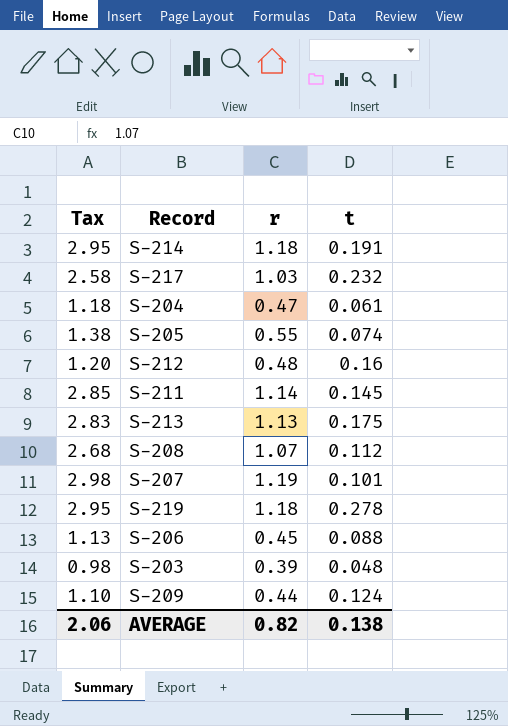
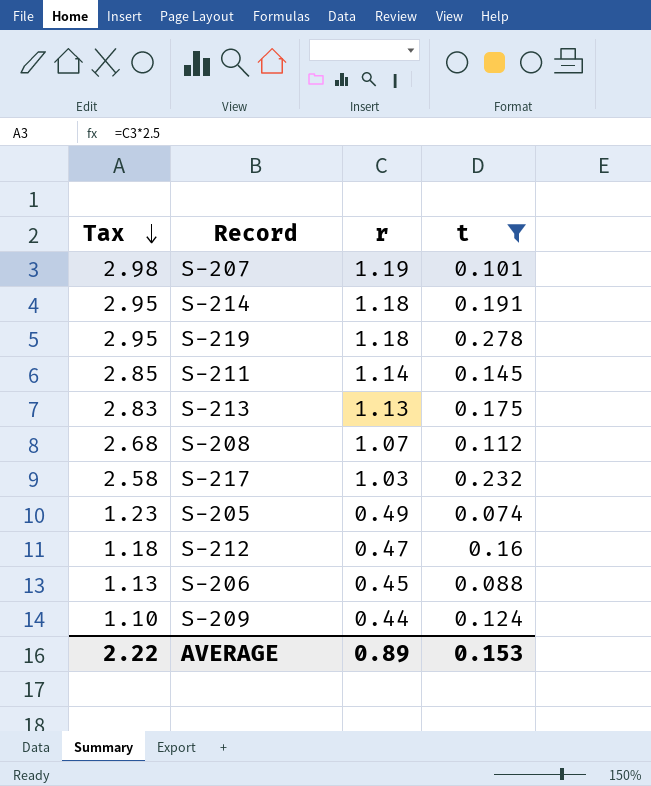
filter: none -> t >= 0.074
row order: none -> Tax descending
S-205 | Tax: 1.38 -> 1.23
S-205 | r: 0.55 -> 0.49
S-212 | Tax: 1.20 -> 1.18
S-212 | r: 0.48 -> 0.47
AVERAGE | Tax: 2.06 -> 2.22
AVERAGE | r: 0.82 -> 0.89
AVERAGE | t: 0.138 -> 0.153

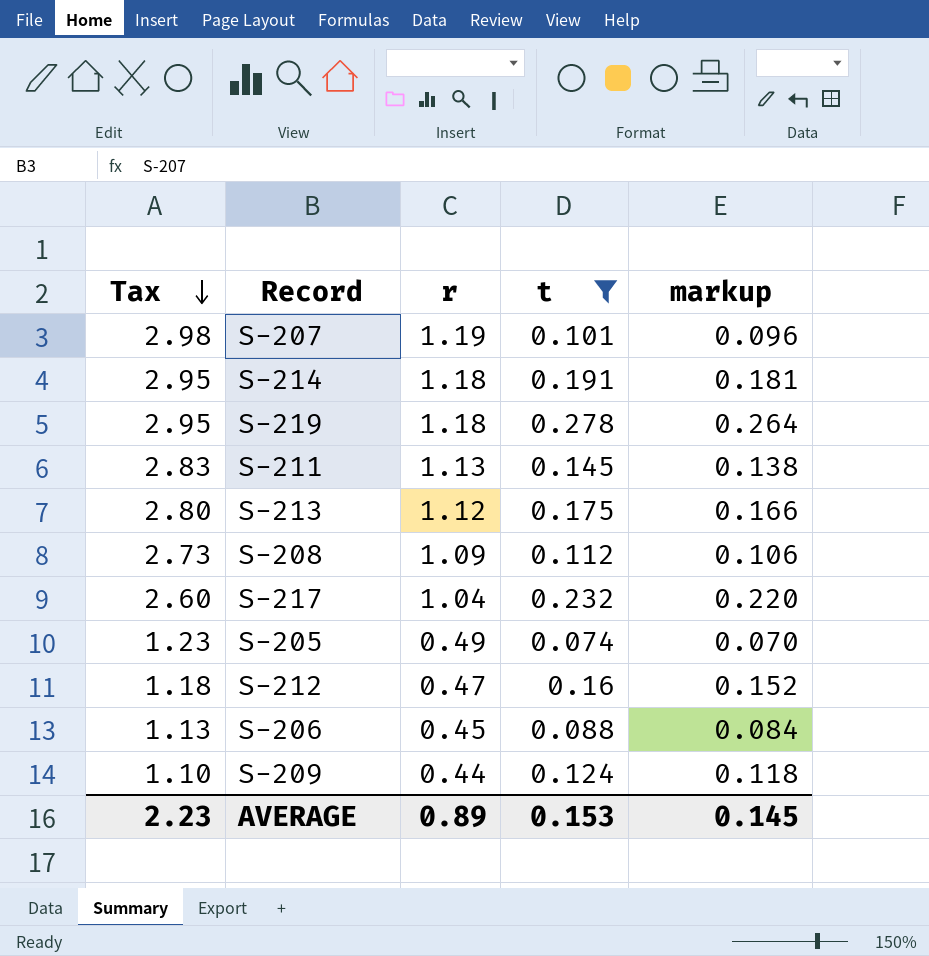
column markup | formula: none -> [t] * 0.95
S-211 | Tax: 2.85 -> 2.83
S-211 | r: 1.14 -> 1.13
S-213 | Tax: 2.83 -> 2.80
S-213 | r: 1.13 -> 1.12
S-208 | Tax: 2.68 -> 2.73
S-208 | r: 1.07 -> 1.09
S-217 | Tax: 2.58 -> 2.60
S-217 | r: 1.03 -> 1.04
AVERAGE | Tax: 2.22 -> 2.23

